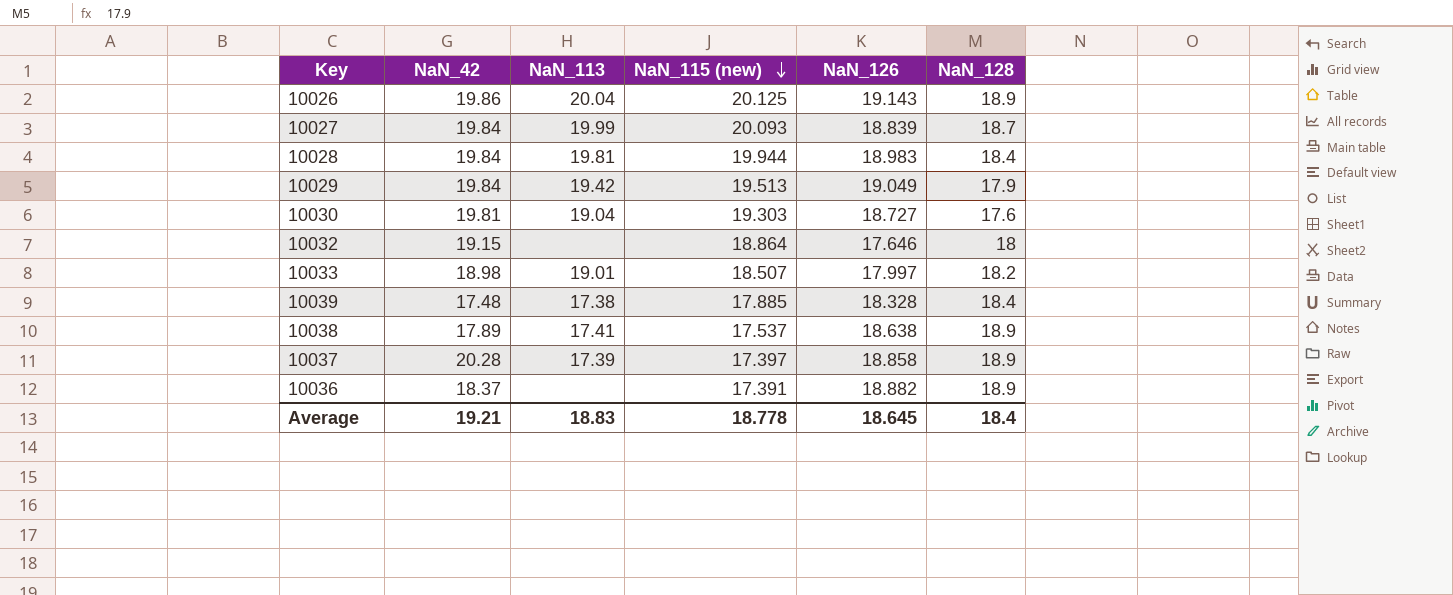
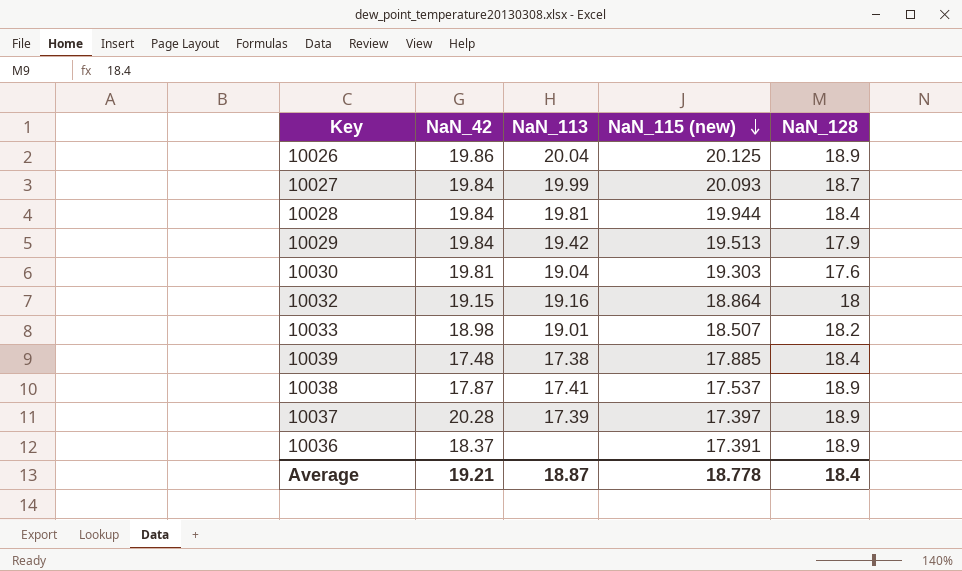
column NaN_126 | position: 5 -> none
10032 | NaN_113: none -> 19.16
10038 | NaN_42: 17.89 -> 17.87
Average | NaN_113: 18.83 -> 18.87

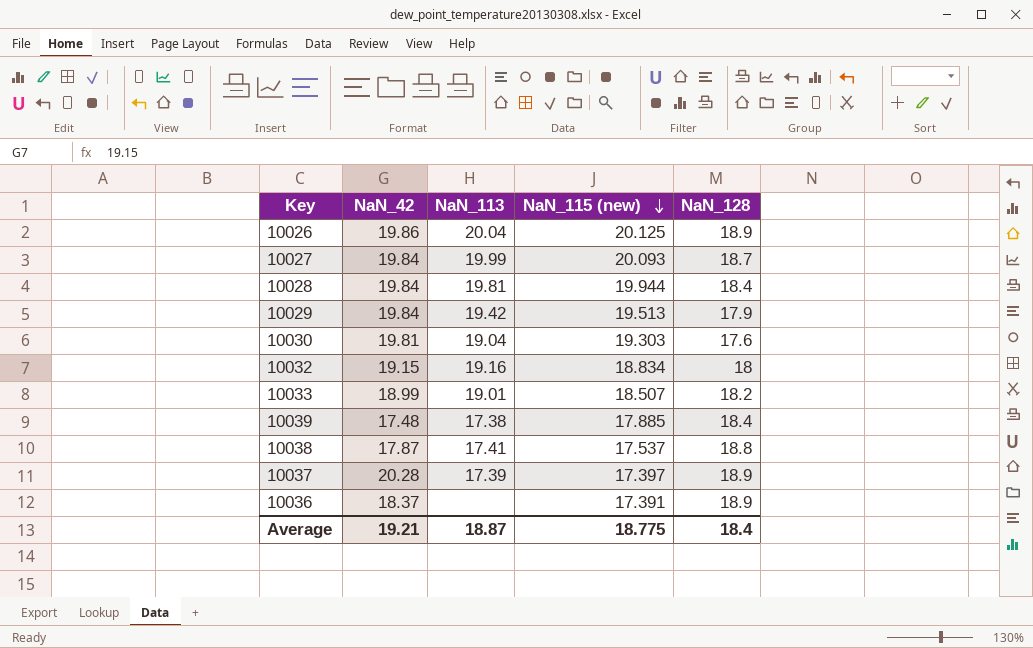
10032 | NaN_115 (new): 18.864 -> 18.834
10033 | NaN_42: 18.98 -> 18.99
10038 | NaN_128: 18.9 -> 18.8
Average | NaN_115 (new): 18.778 -> 18.775

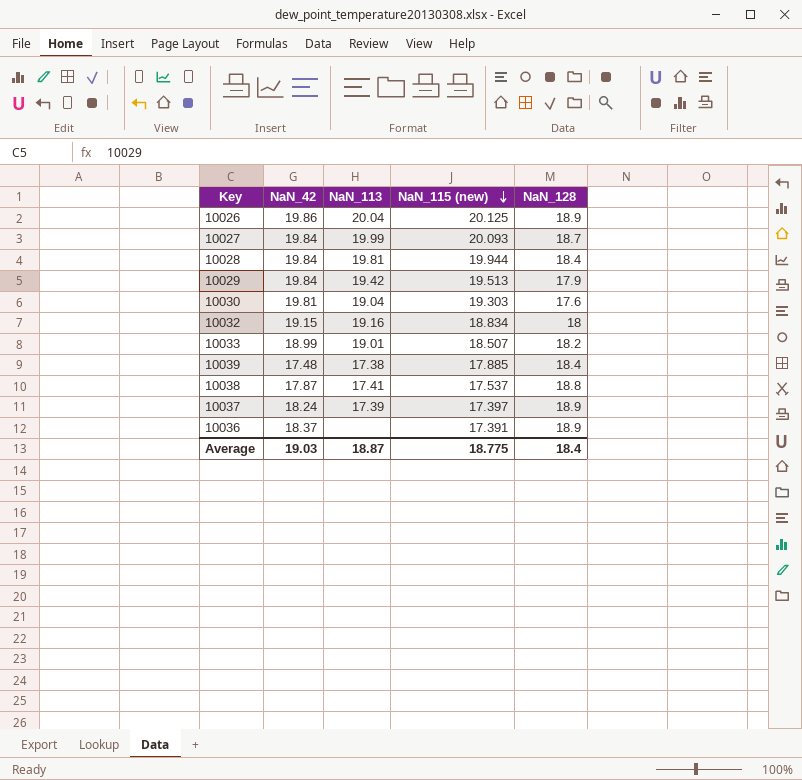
10037 | NaN_42: 20.28 -> 18.24
Average | NaN_42: 19.21 -> 19.03

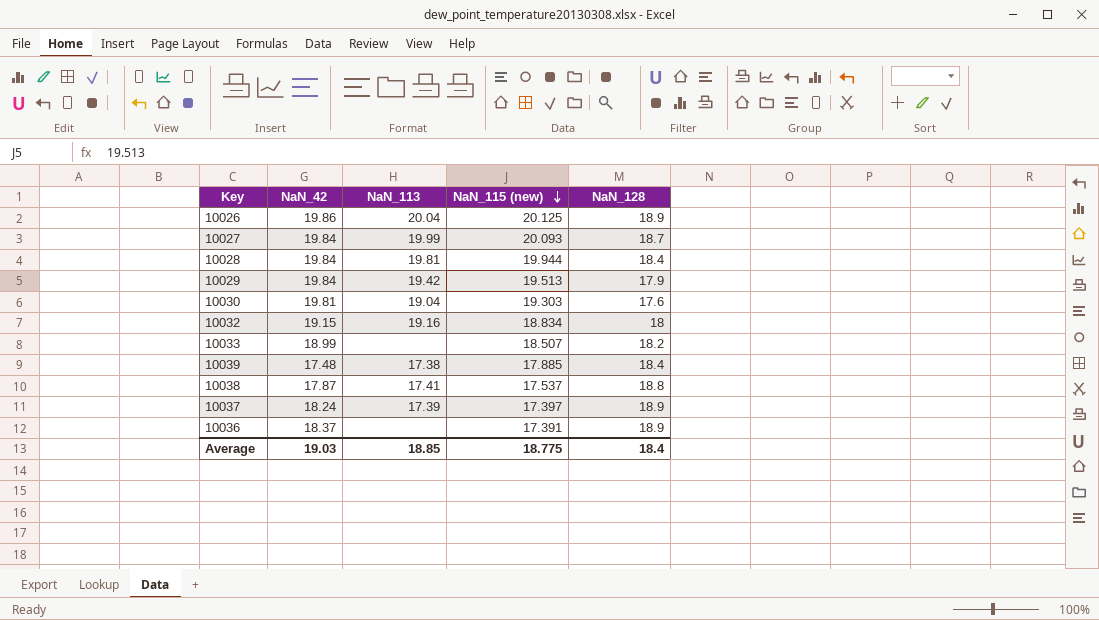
10033 | NaN_113: 19.01 -> none
Average | NaN_113: 18.87 -> 18.85

